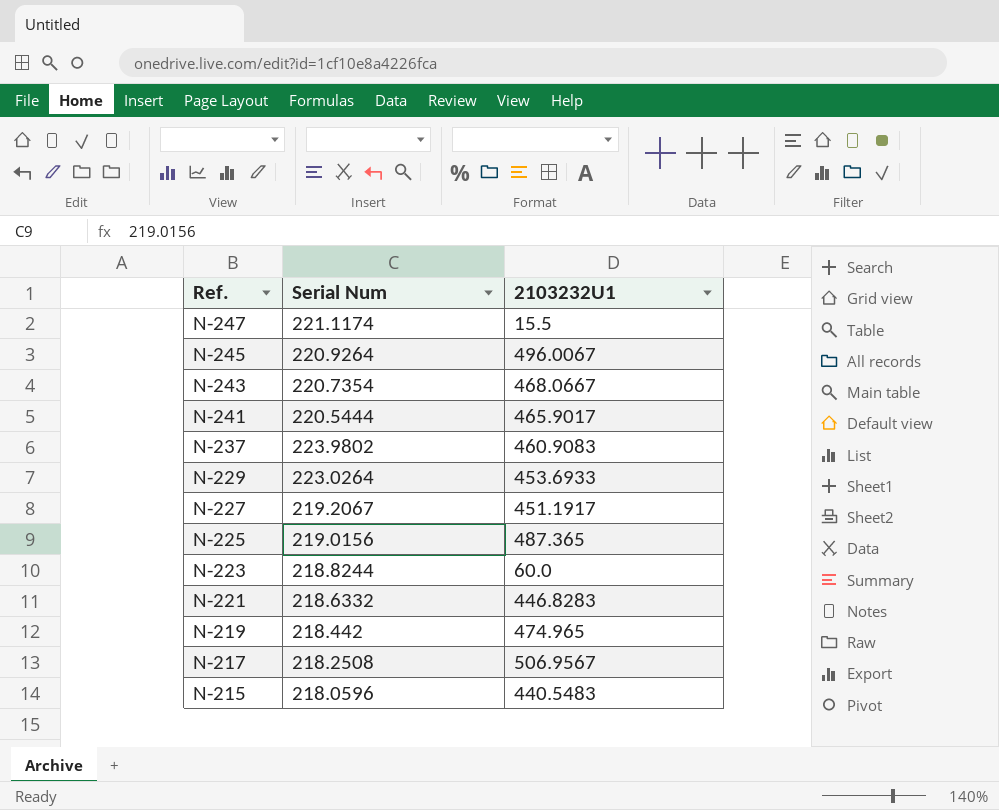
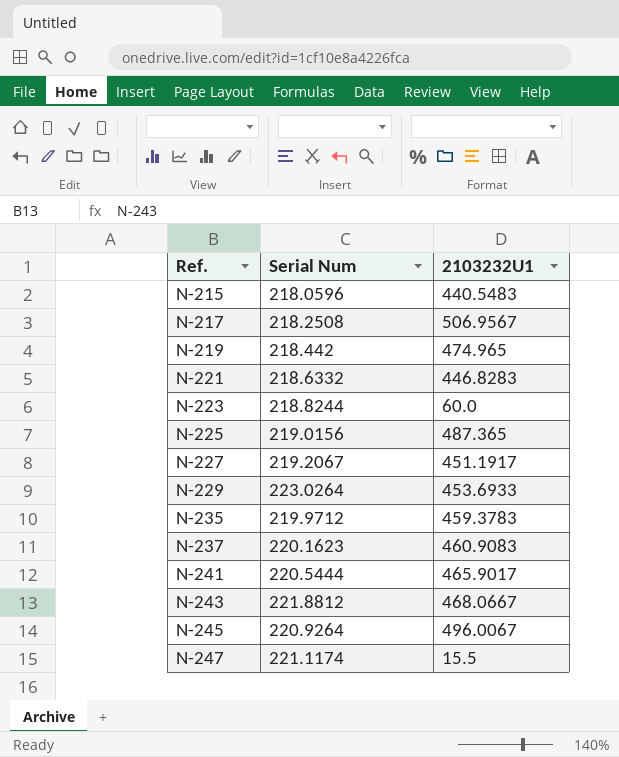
row order: Ref. descending -> Ref. ascending
row N-235: none -> 219.9712 | 459.3783
N-237 | Serial Num: 223.9802 -> 220.1623
N-243 | Serial Num: 220.7354 -> 221.8812

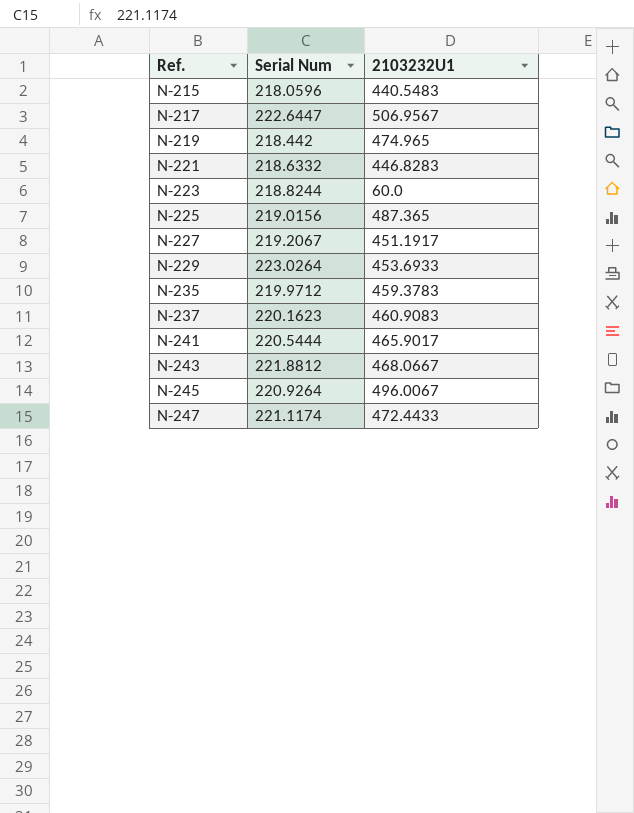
N-217 | Serial Num: 218.2508 -> 222.6447
N-247 | 2103232U1: 15.5 -> 472.4433

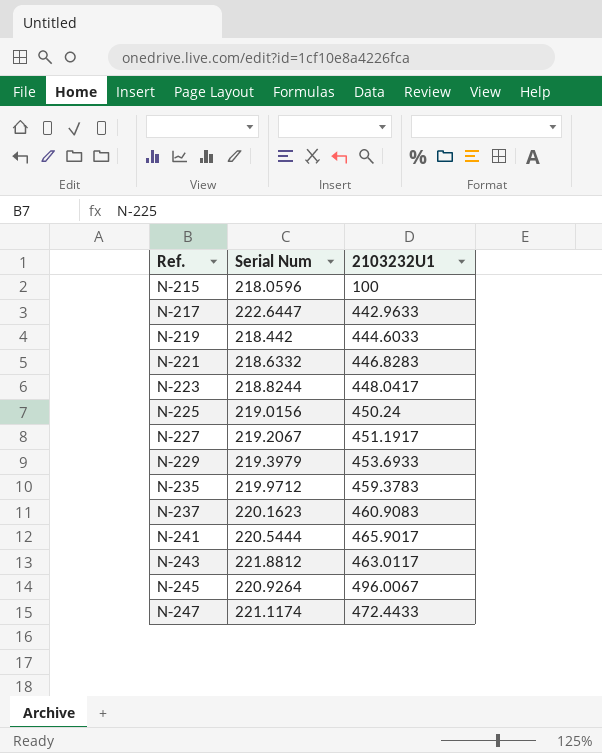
N-215 | 2103232U1: 440.5483 -> 100
N-217 | 2103232U1: 506.9567 -> 442.9633
N-219 | 2103232U1: 474.965 -> 444.6033
N-223 | 2103232U1: 60.0 -> 448.0417
N-225 | 2103232U1: 487.365 -> 450.24
N-229 | Serial Num: 223.0264 -> 219.3979
N-243 | 2103232U1: 468.0667 -> 463.0117

